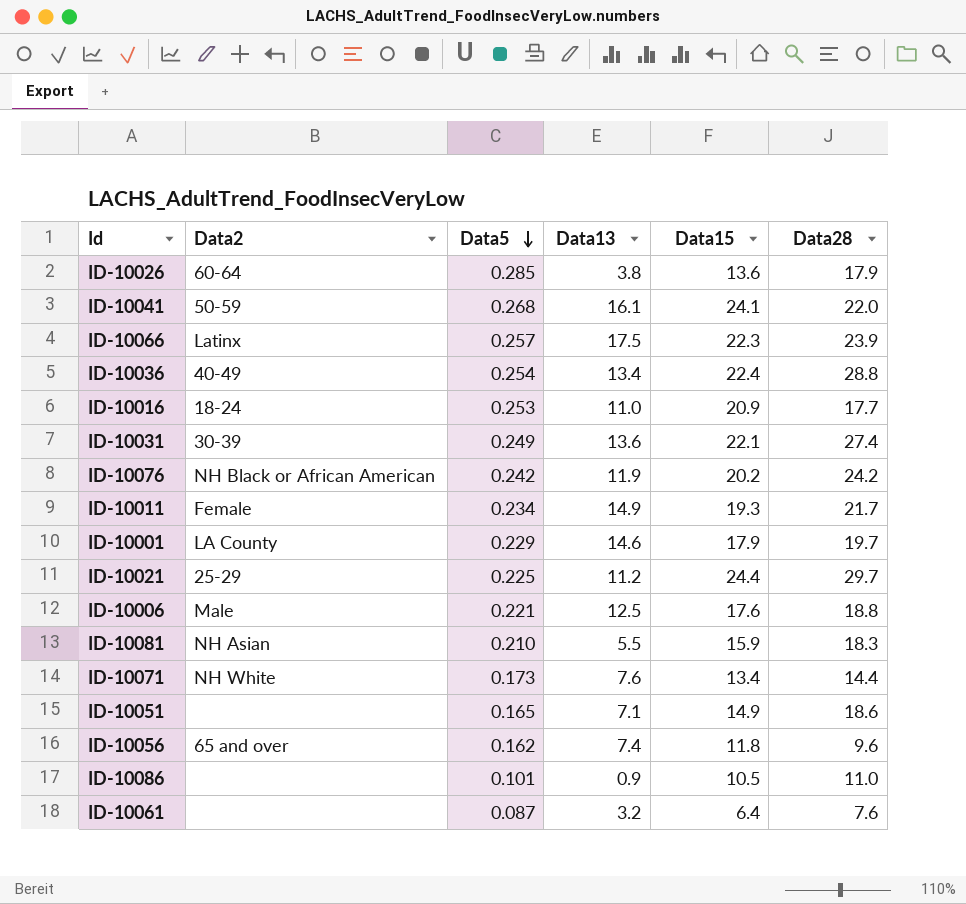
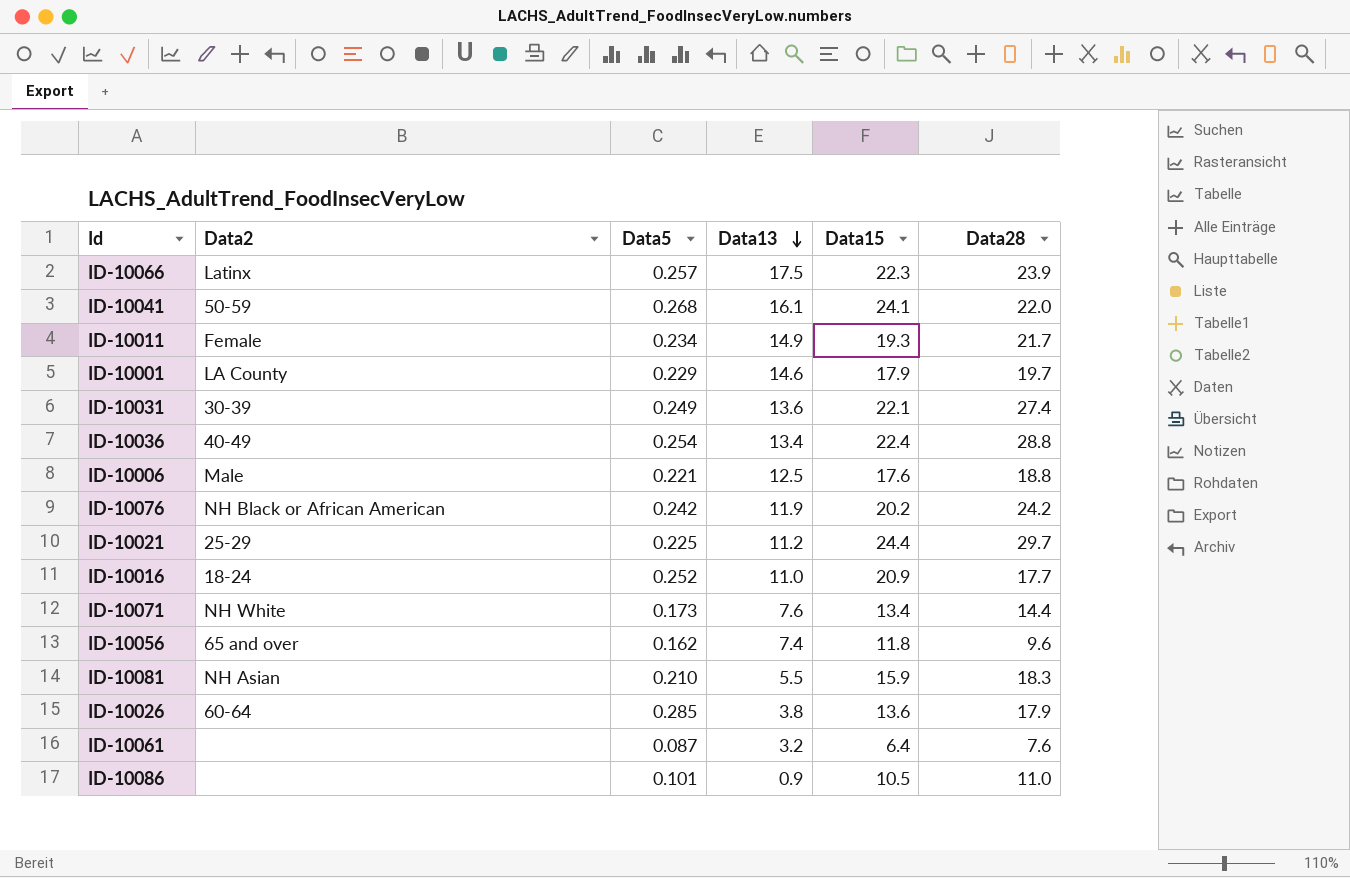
row order: Data5 descending -> Data13 descending
row ID-10051: none | 0.165 | 7.1 | 14.9 | 18.6 -> none
ID-10016 | Data5: 0.253 -> 0.252

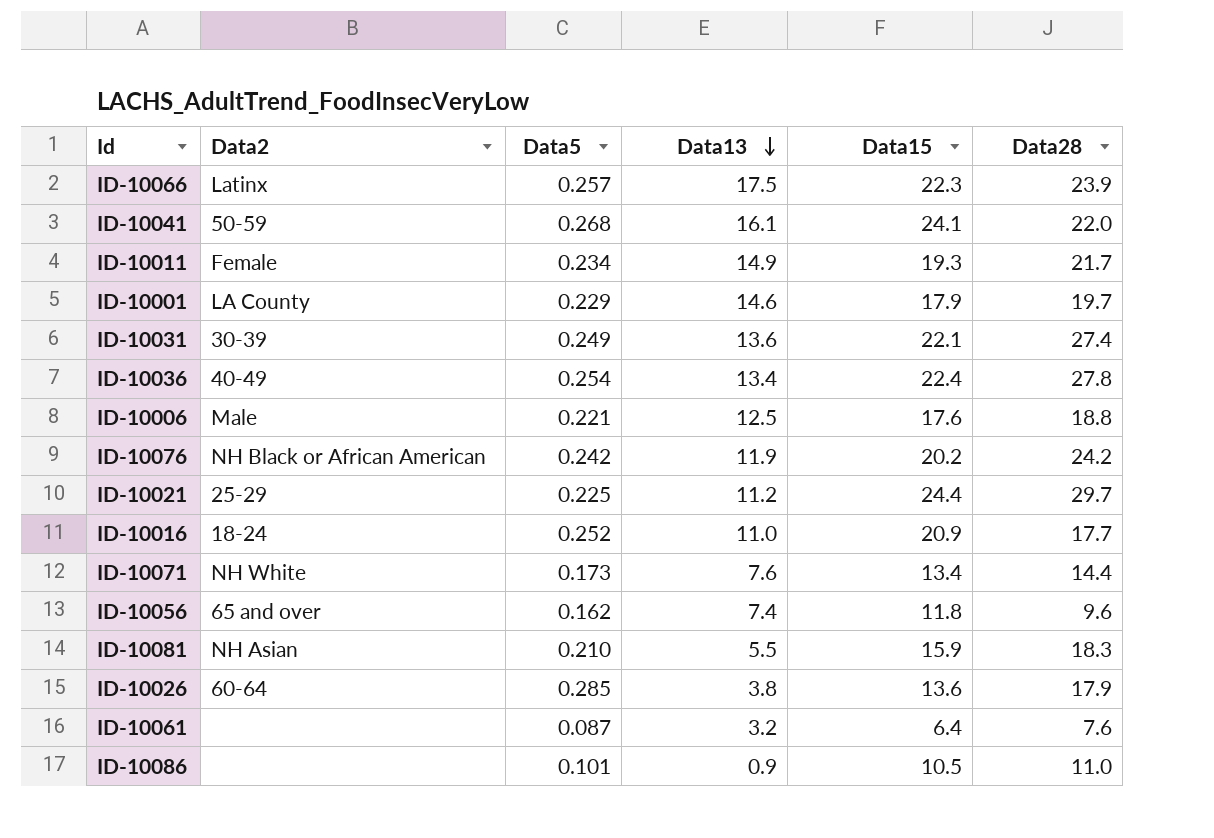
ID-10036 | Data28: 28.8 -> 27.8

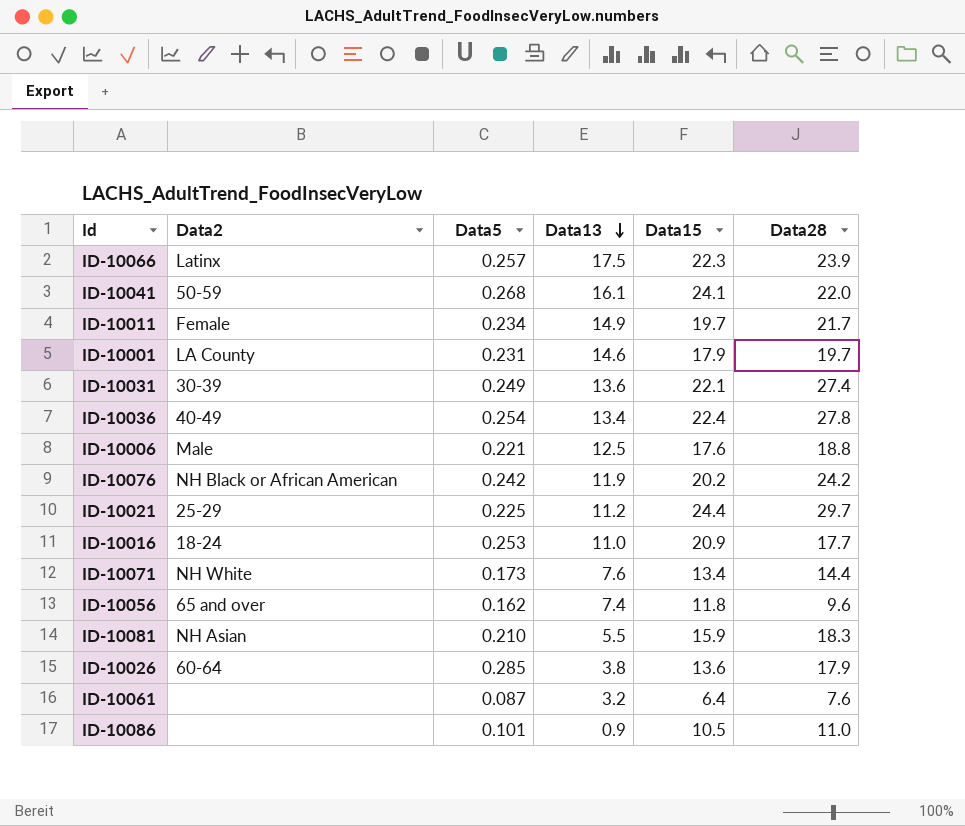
ID-10011 | Data15: 19.3 -> 19.7
ID-10001 | Data5: 0.229 -> 0.231
ID-10016 | Data5: 0.252 -> 0.253

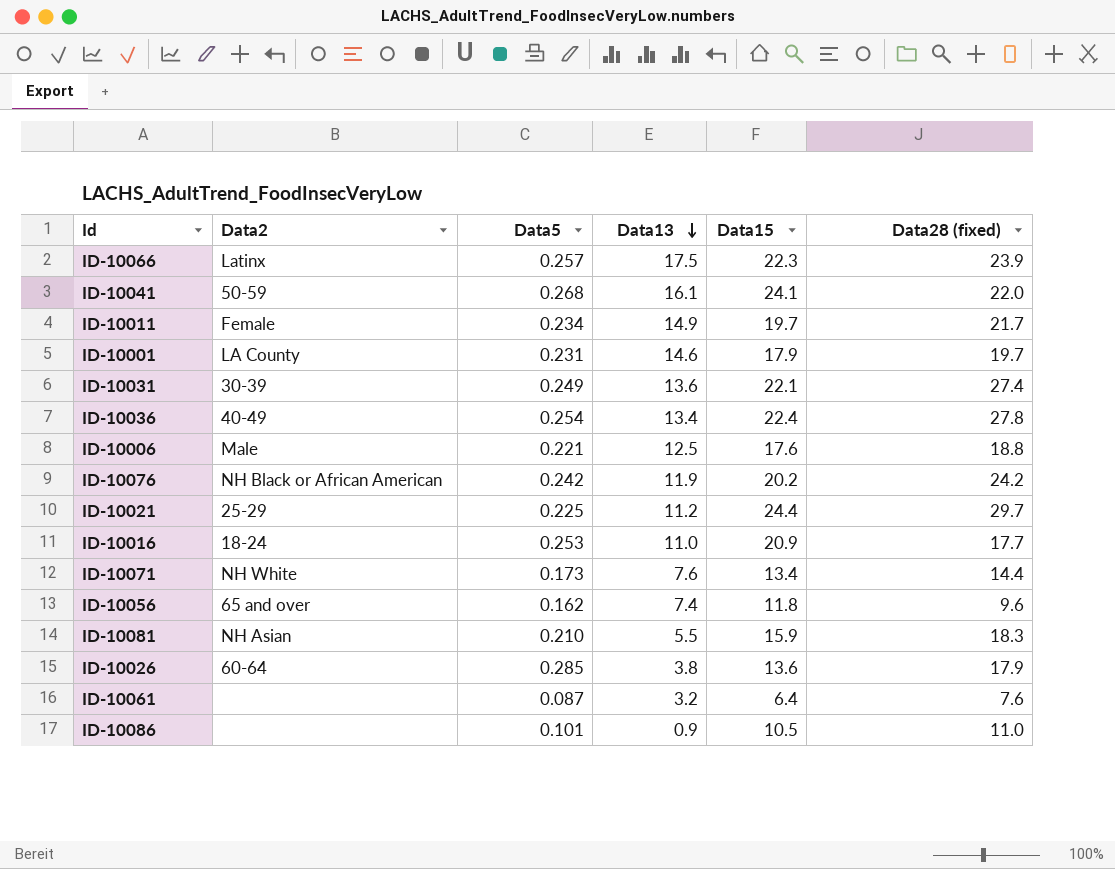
column name: Data28 -> Data28 (fixed)

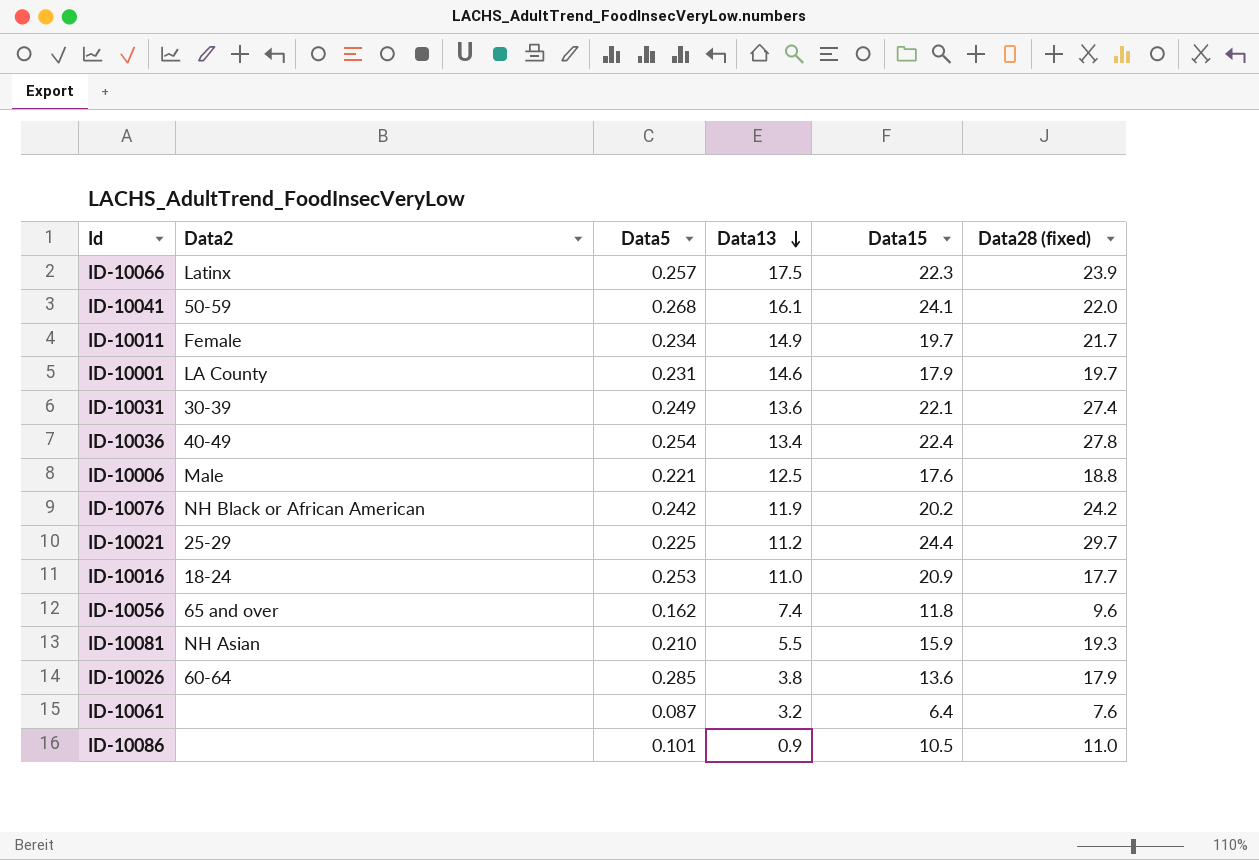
row ID-10071: NH White | 0.173 | 7.6 | 13.4 | 14.4 -> none
ID-10081 | Data28 (fixed): 18.3 -> 19.3

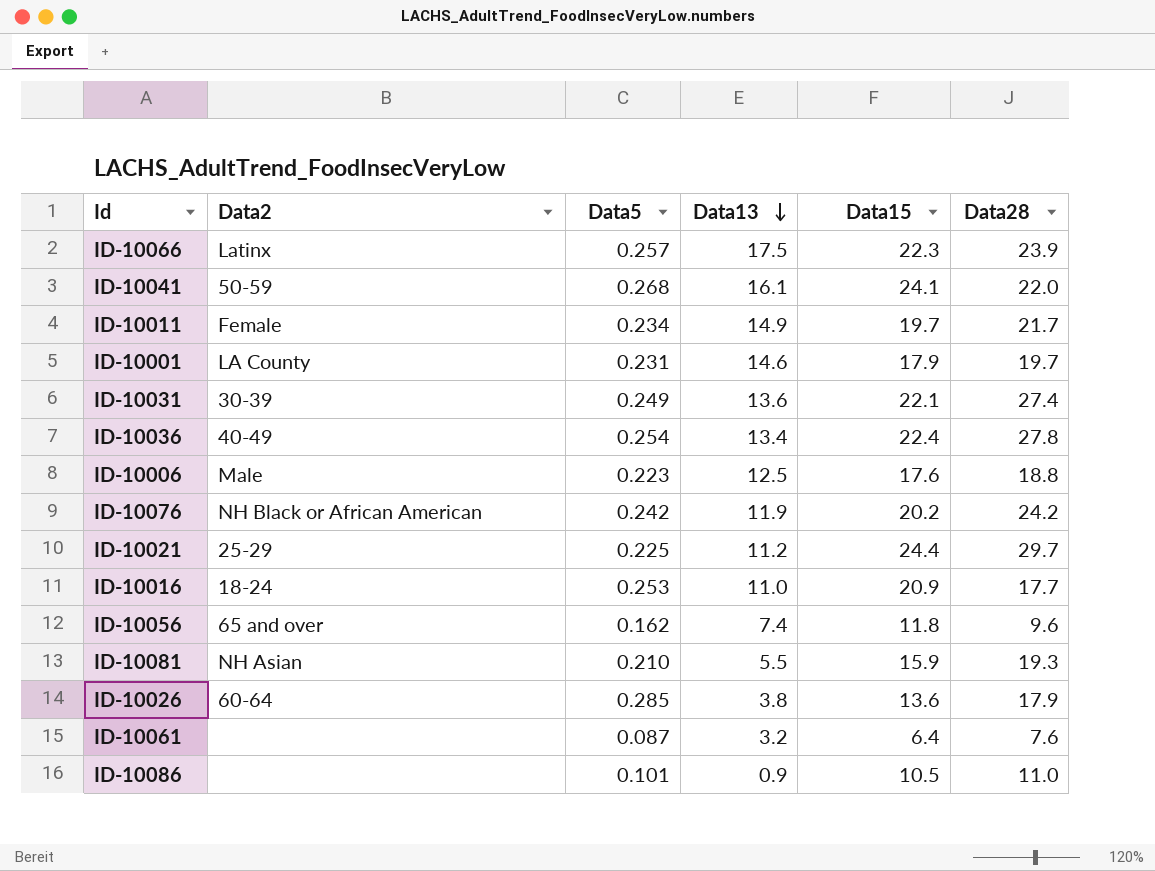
column name: Data28 (fixed) -> Data28
ID-10006 | Data5: 0.221 -> 0.223

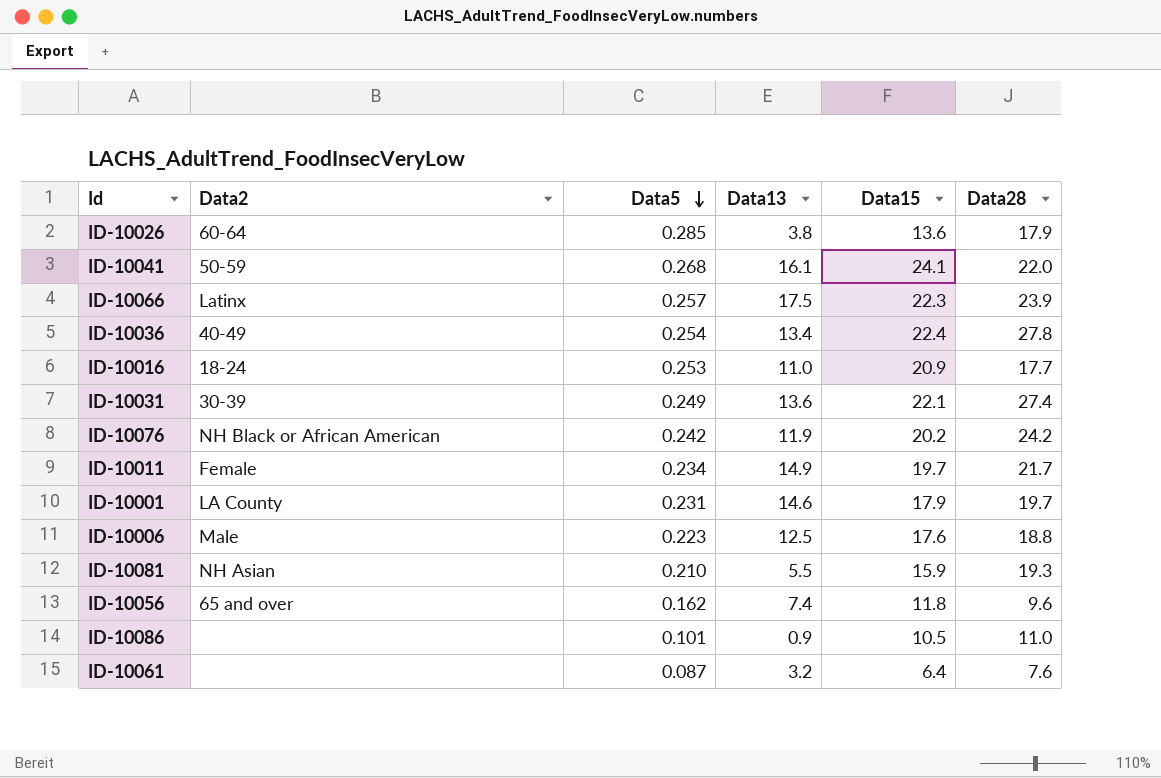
row order: Data13 descending -> Data5 descending
row ID-10021: 25-29 | 0.225 | 11.2 | 24.4 | 29.7 -> none

